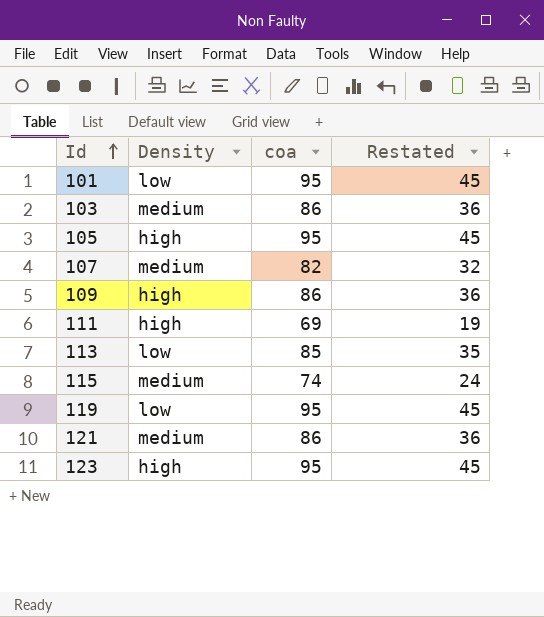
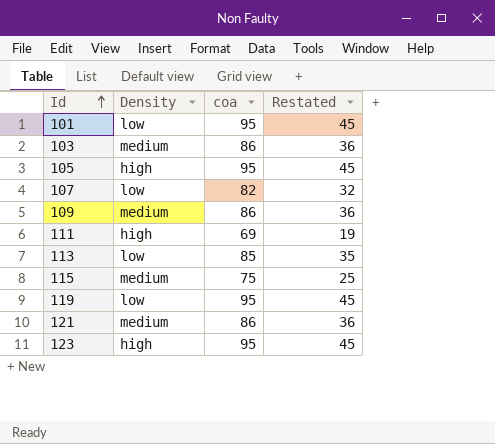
107 | Density: medium -> low
109 | Density: high -> medium
115 | coa: 74 -> 75
115 | Restated: 24 -> 25

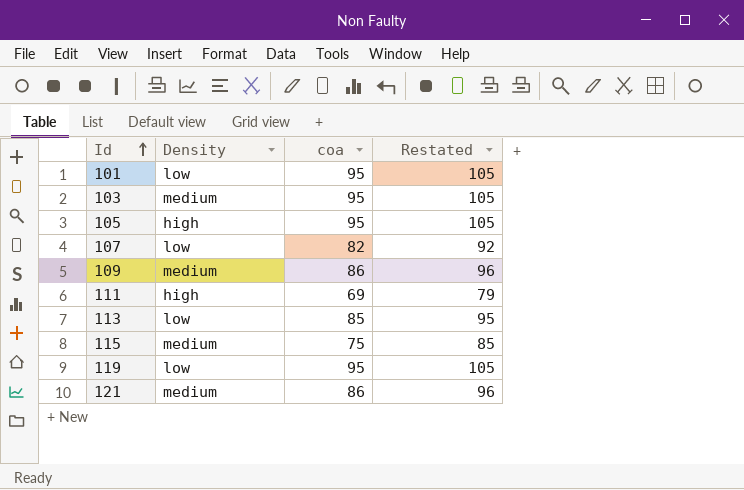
column Restated | formula: [coa] - 50 -> [coa] + 10
row 123: high | 95 | 45 -> none
103 | coa: 86 -> 95

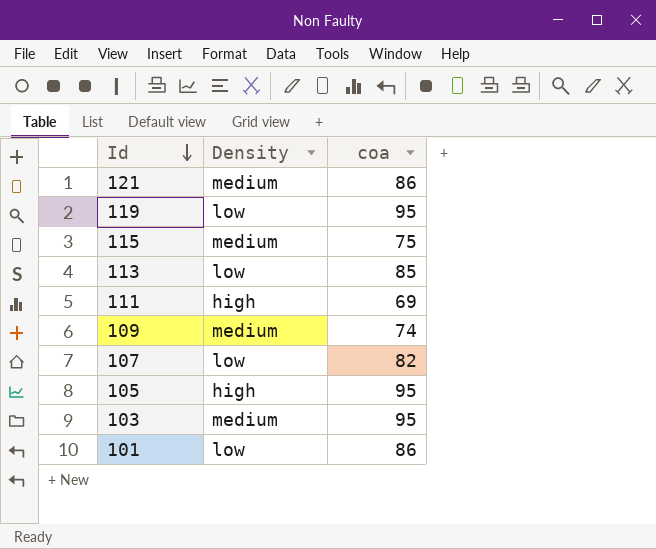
row order: Id ascending -> Id descending
column Restated | formula: [coa] + 10 -> none
109 | coa: 86 -> 74
101 | coa: 95 -> 86

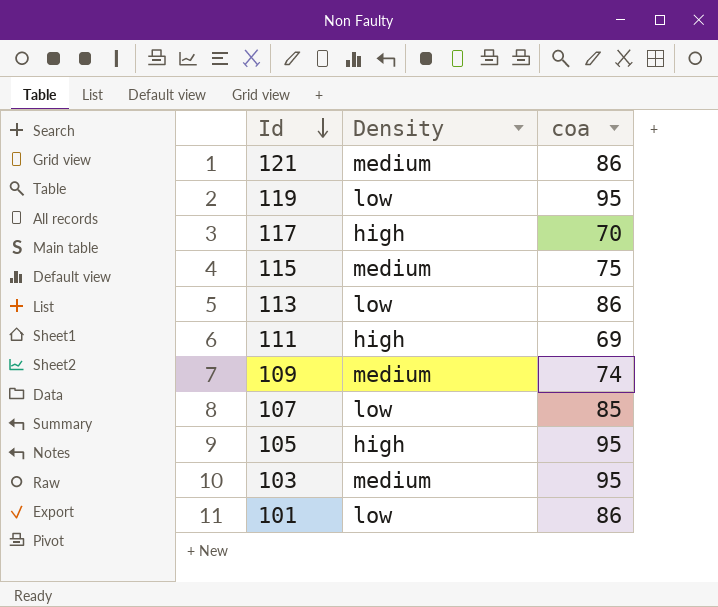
row 117: none -> high | 70
113 | coa: 85 -> 86
107 | coa: 82 -> 85

